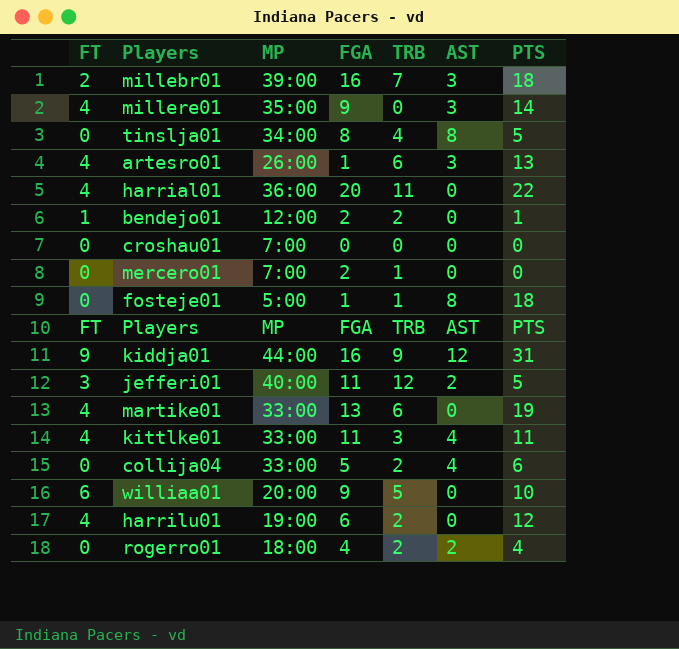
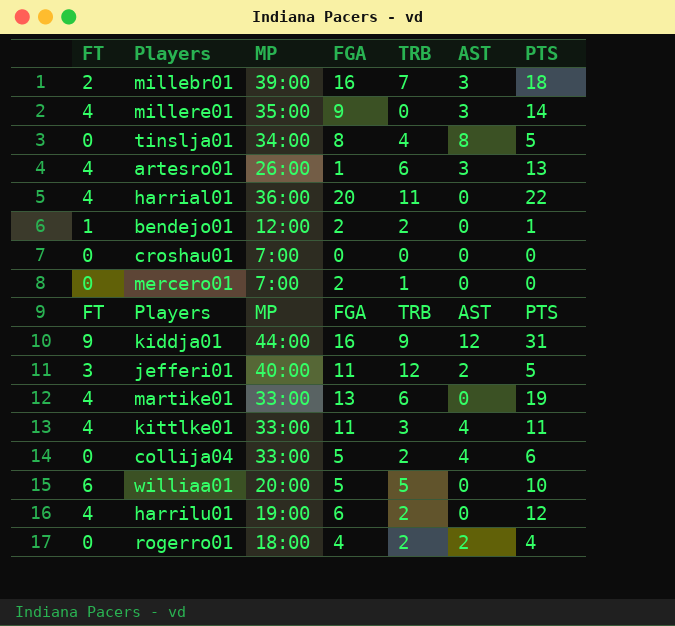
row fosteje01: 0 | 5:00 | 1 | 1 | 8 | 18 -> none
williaa01 | FGA: 9 -> 5

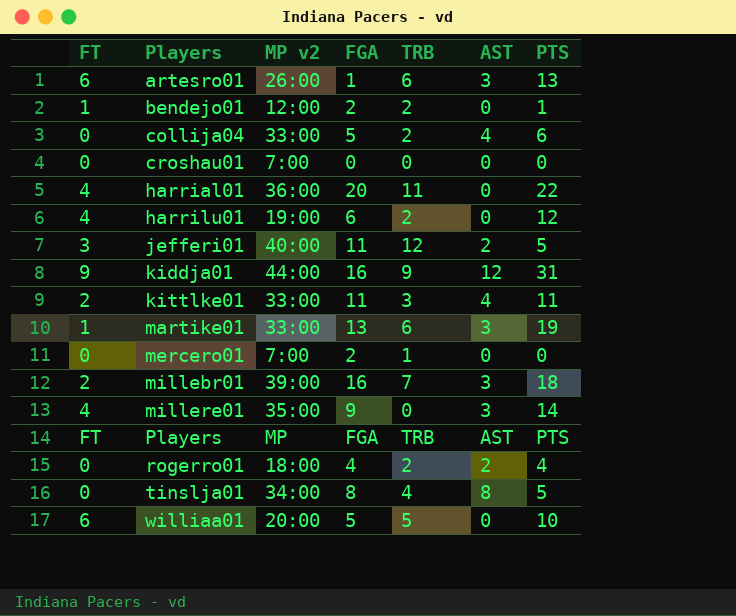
row order: none -> Players ascending
column name: MP -> MP v2
artesro01 | FT: 4 -> 6
kittlke01 | FT: 4 -> 2
martike01 | FT: 4 -> 1
martike01 | AST: 0 -> 3

